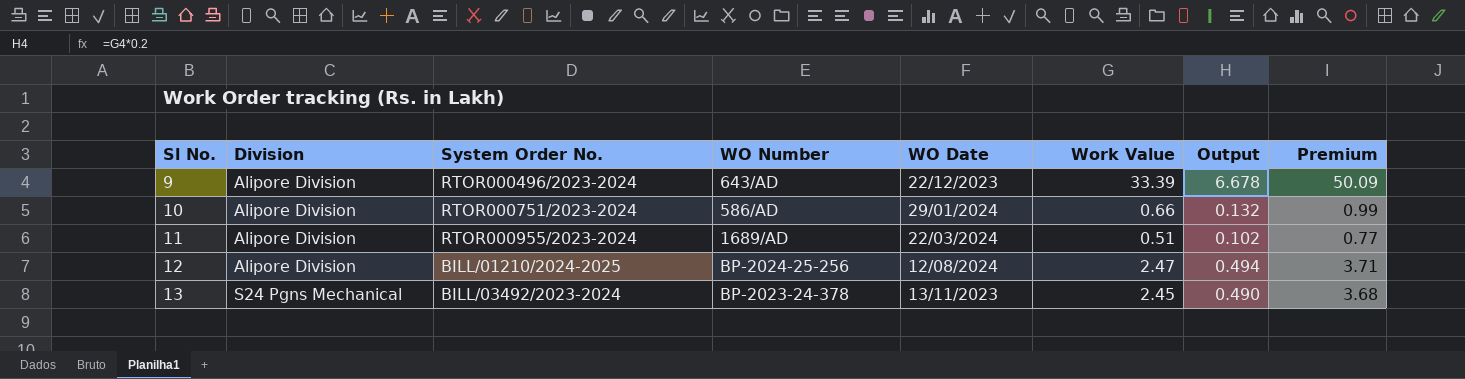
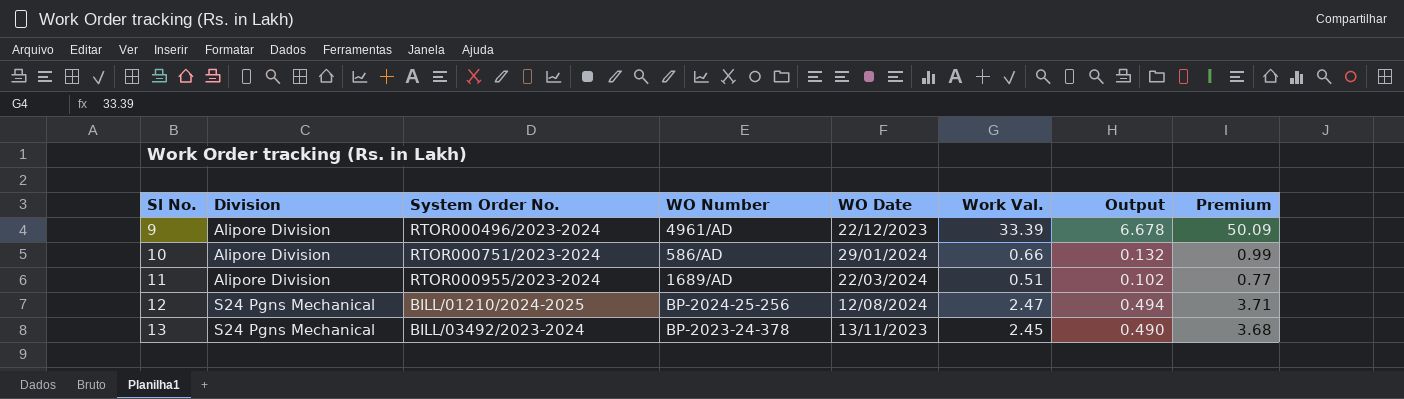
column name: Work Value -> Work Val.
9 | WO Number: 643/AD -> 4961/AD
12 | Division: Alipore Division -> S24 Pgns Mechanical

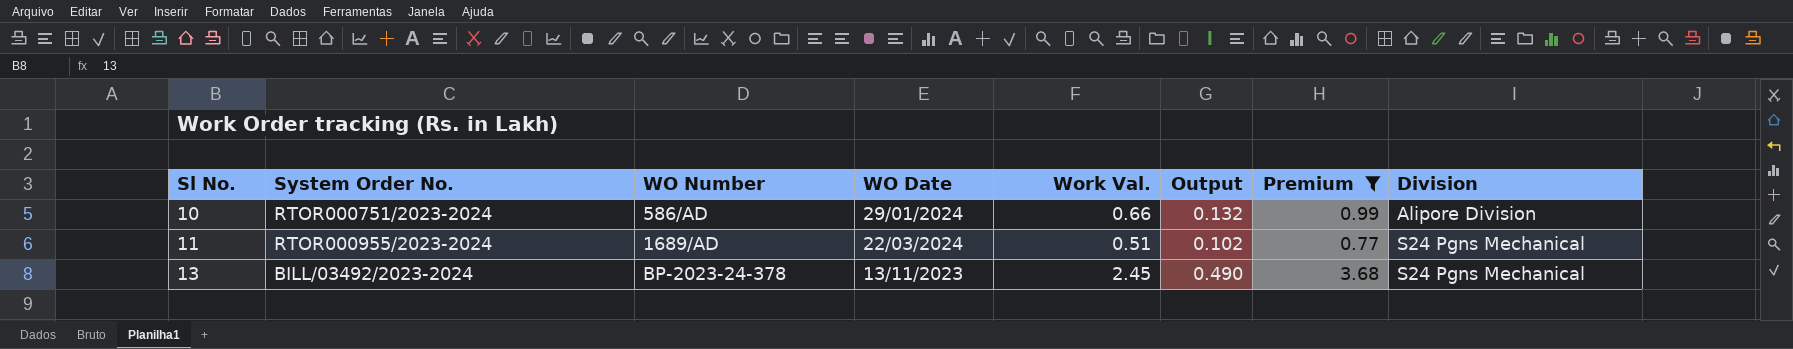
filter: none -> Premium <= 3.68
column Division | position: 2 -> 8
11 | Division: Alipore Division -> S24 Pgns Mechanical

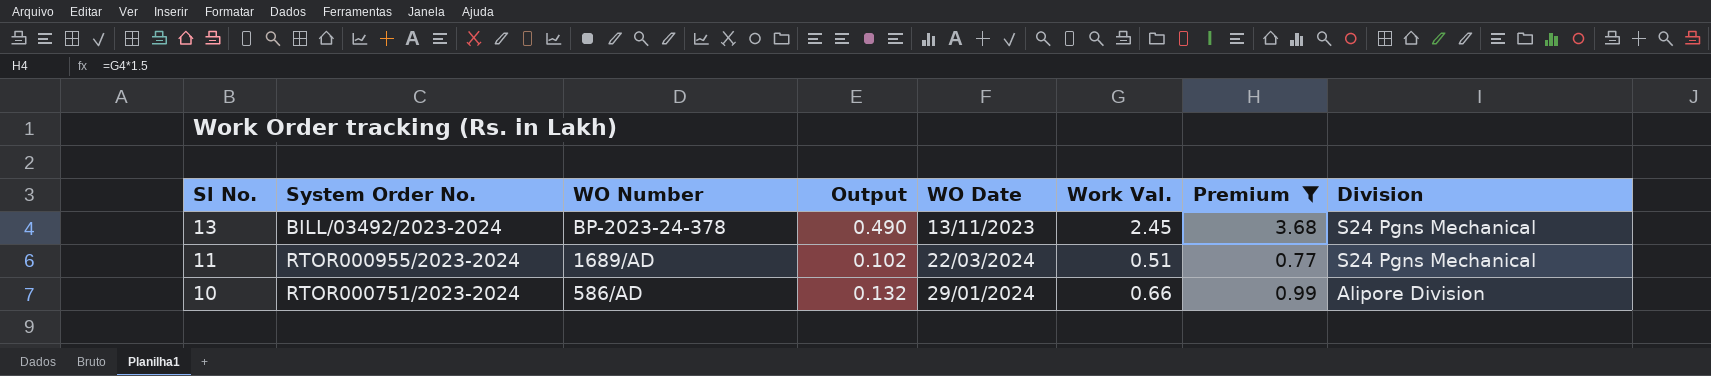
row order: Sl No. ascending -> Sl No. descending
column Output | position: 6 -> 4

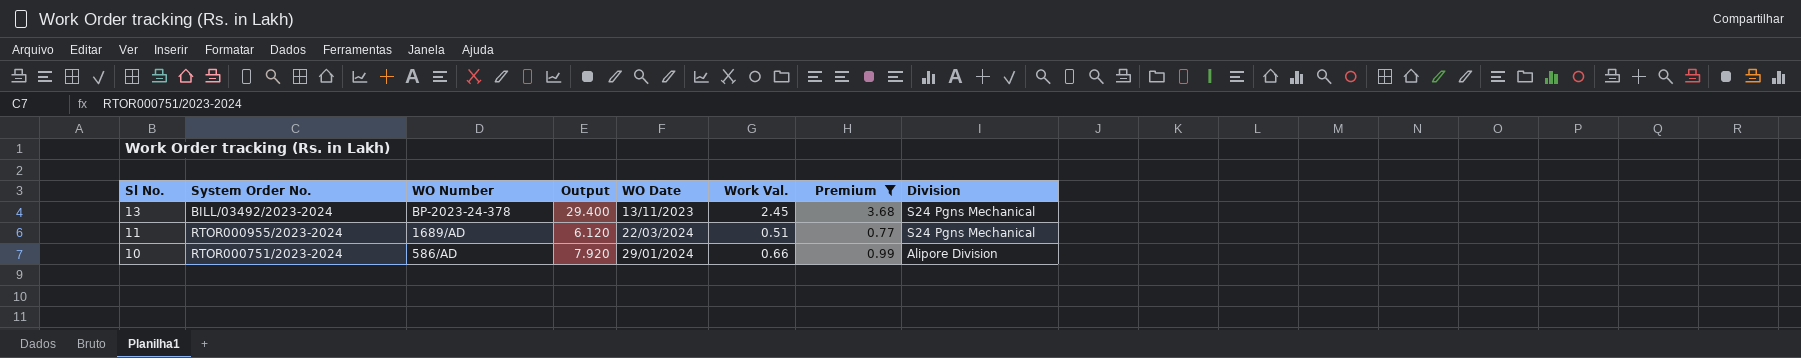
column Output | formula: [Work Val.] * 0.2 -> [Work Val.] * 12

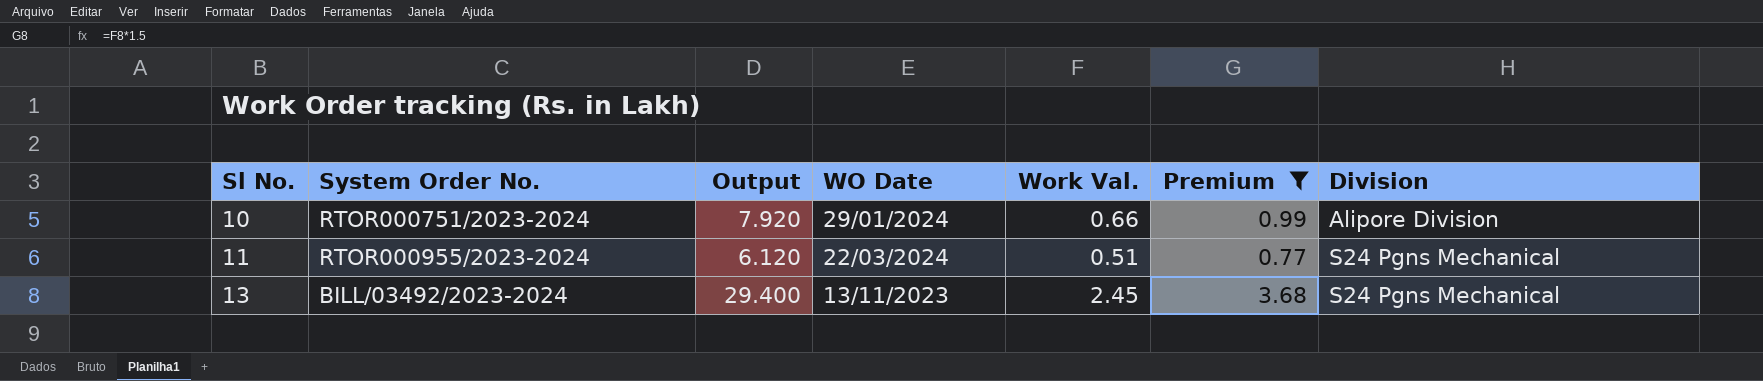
row order: Sl No. descending -> Sl No. ascending
column WO Number | position: 3 -> none

